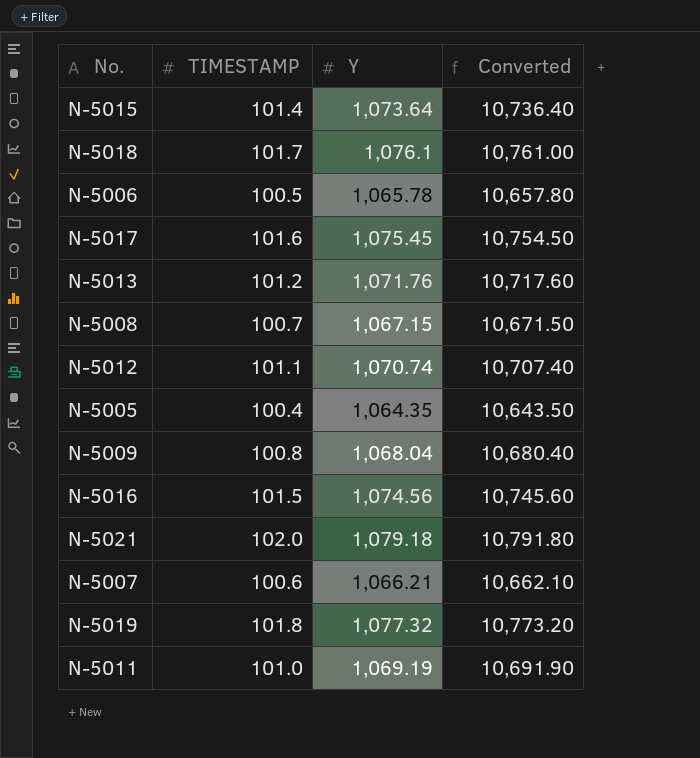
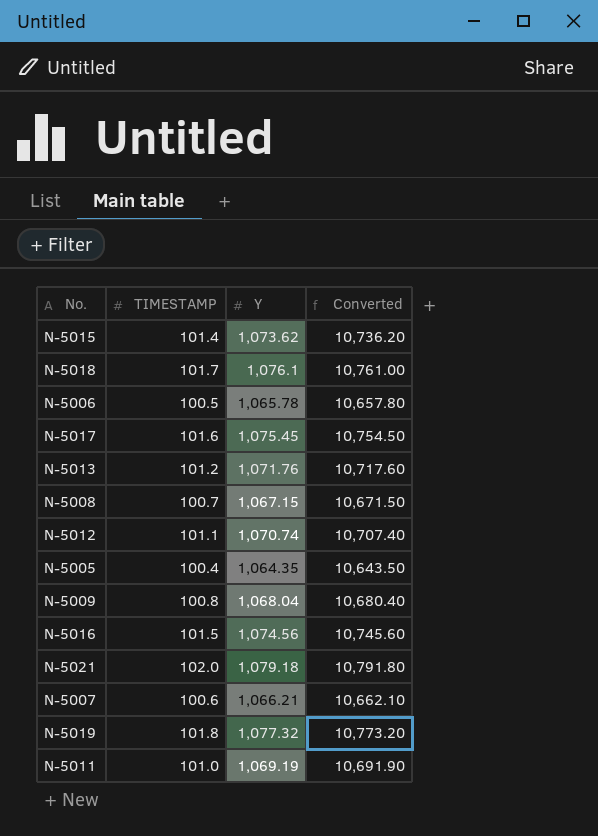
N-5015 | Y: 1,073.64 -> 1,073.62
N-5015 | Converted: 10,736.40 -> 10,736.20

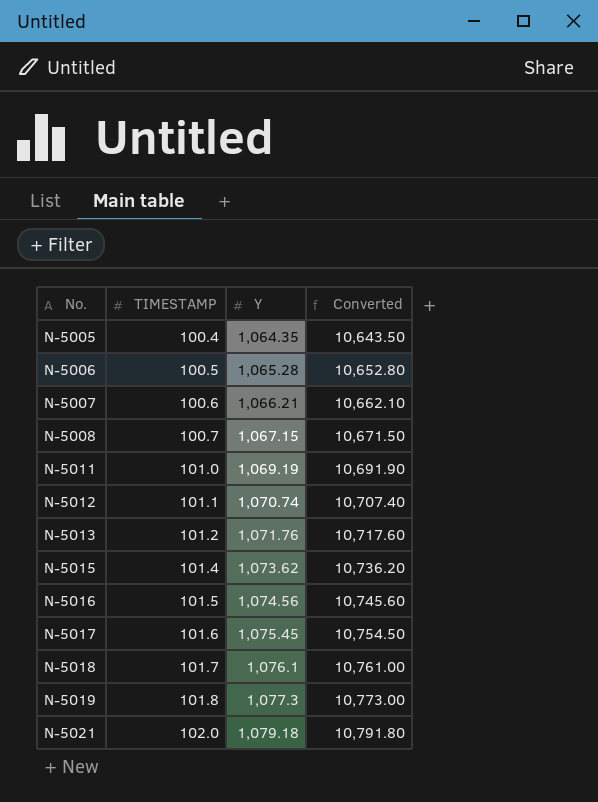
row order: none -> No. ascending
row N-5009: 100.8 | 1,068.04 | 10,680.40 -> none
N-5006 | Y: 1,065.78 -> 1,065.28
N-5006 | Converted: 10,657.80 -> 10,652.80
N-5019 | Y: 1,077.32 -> 1,077.3
N-5019 | Converted: 10,773.20 -> 10,773.00

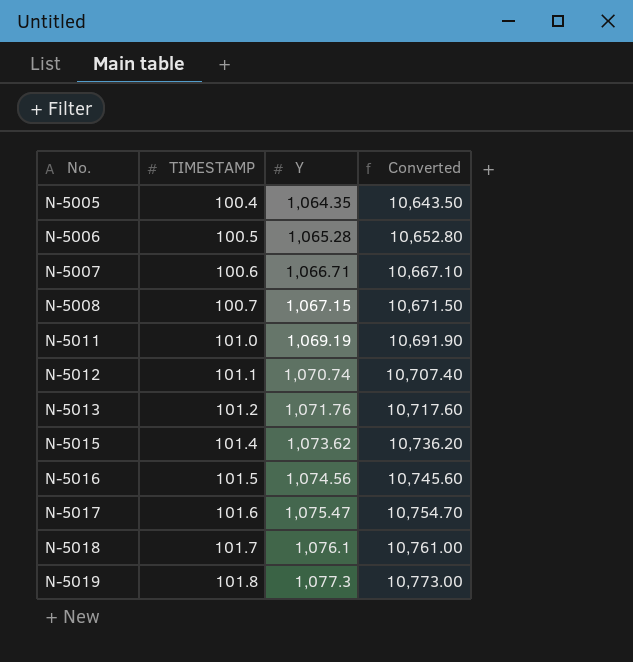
row N-5021: 102.0 | 1,079.18 | 10,791.80 -> none
N-5007 | Y: 1,066.21 -> 1,066.71
N-5007 | Converted: 10,662.10 -> 10,667.10
N-5017 | Y: 1,075.45 -> 1,075.47
N-5017 | Converted: 10,754.50 -> 10,754.70

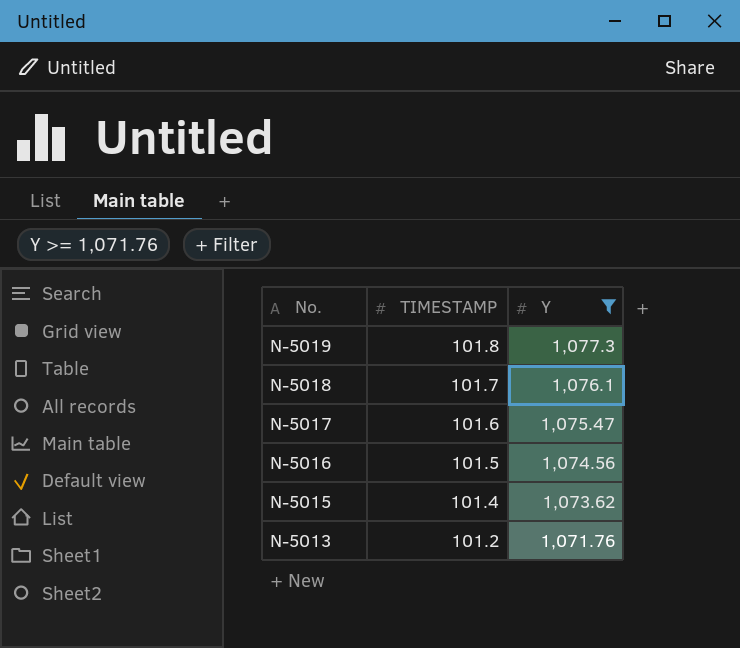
filter: none -> Y >= 1,071.76
row order: No. ascending -> No. descending
column Converted | formula: [Y] * 10 -> none

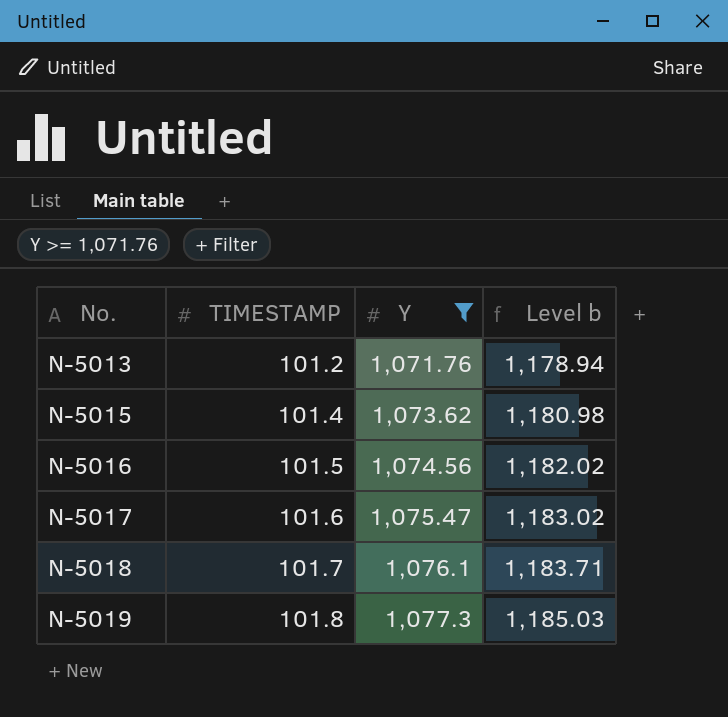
row order: No. descending -> No. ascending
column Level b | formula: none -> [Y] * 1.1

